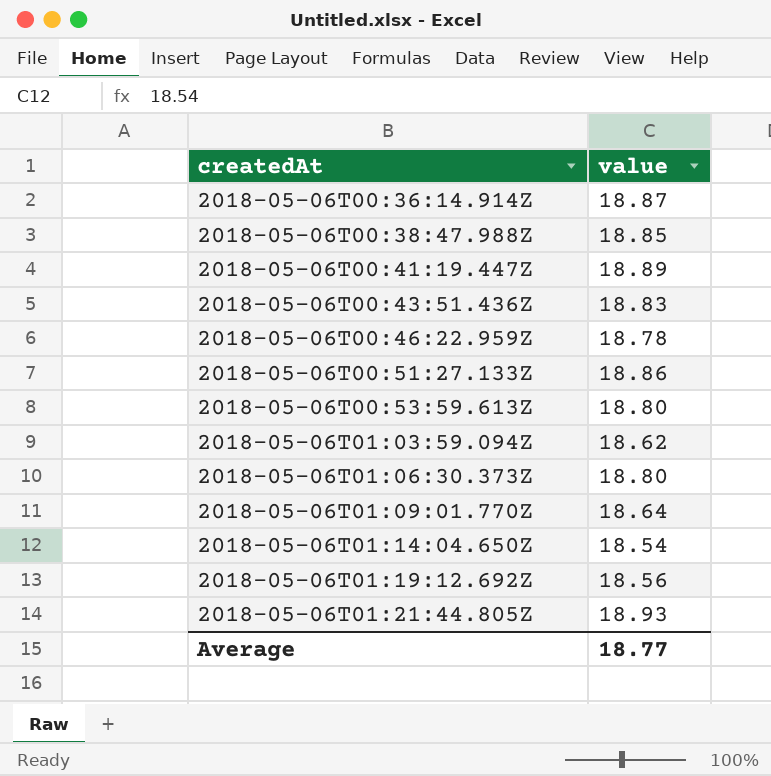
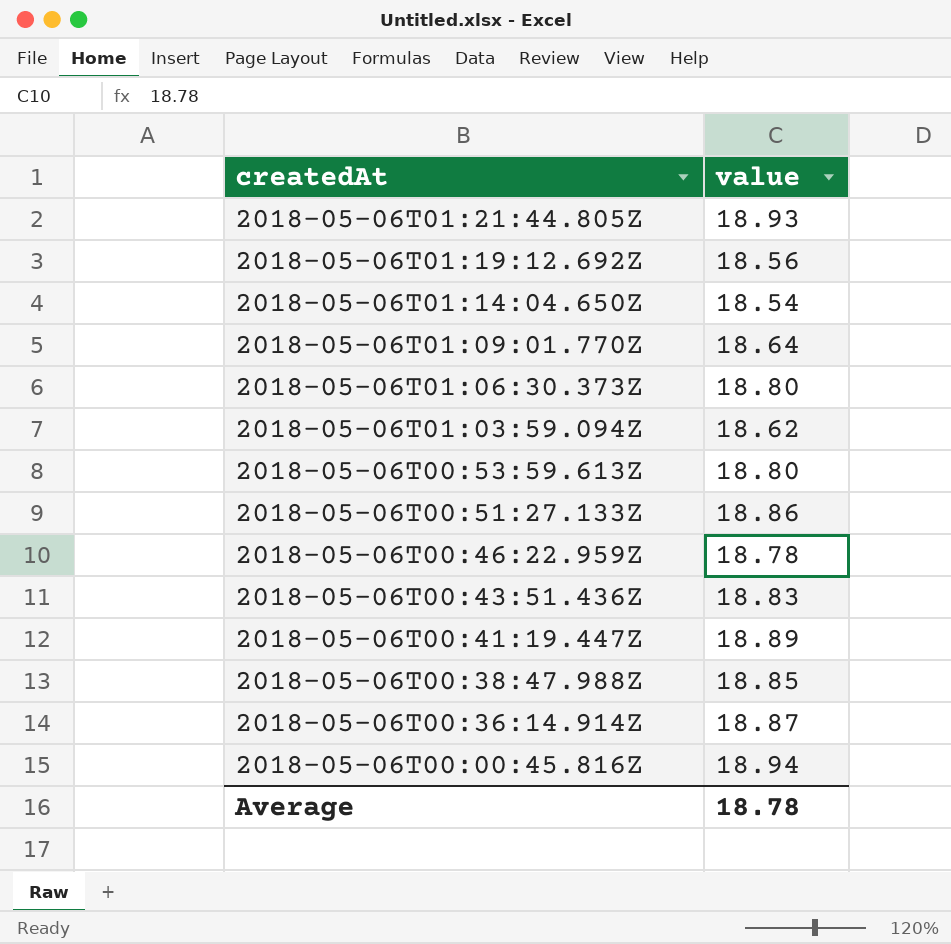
row order: createdAt ascending -> createdAt descending
row 2018-05-06T00:00:45.816Z: none -> 18.94
Average | value: 18.77 -> 18.78

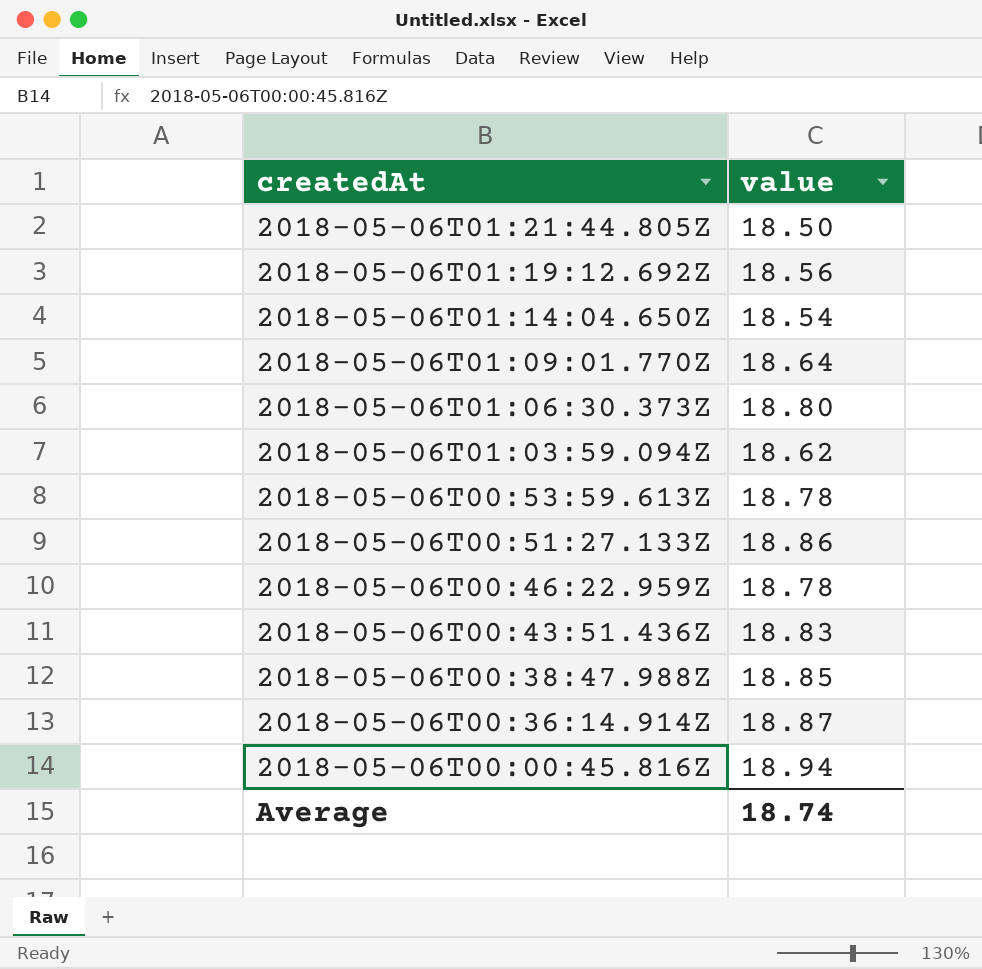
row 2018-05-06T00:41:19.447Z: 18.89 -> none
2018-05-06T01:21:44.805Z | value: 18.93 -> 18.50
2018-05-06T00:53:59.613Z | value: 18.80 -> 18.78
Average | value: 18.78 -> 18.74

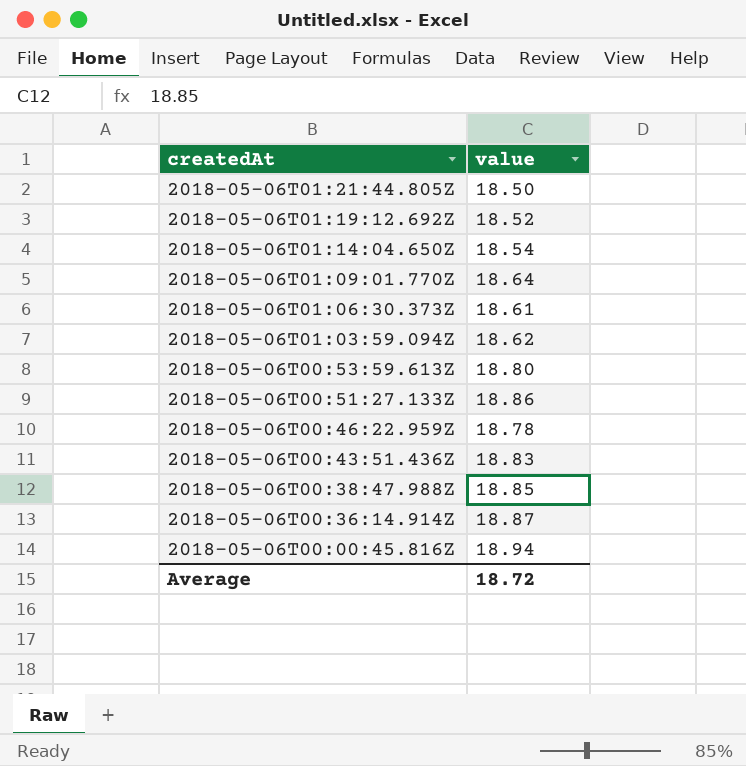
2018-05-06T01:19:12.692Z | value: 18.56 -> 18.52
2018-05-06T01:06:30.373Z | value: 18.80 -> 18.61
2018-05-06T00:53:59.613Z | value: 18.78 -> 18.80
Average | value: 18.74 -> 18.72

